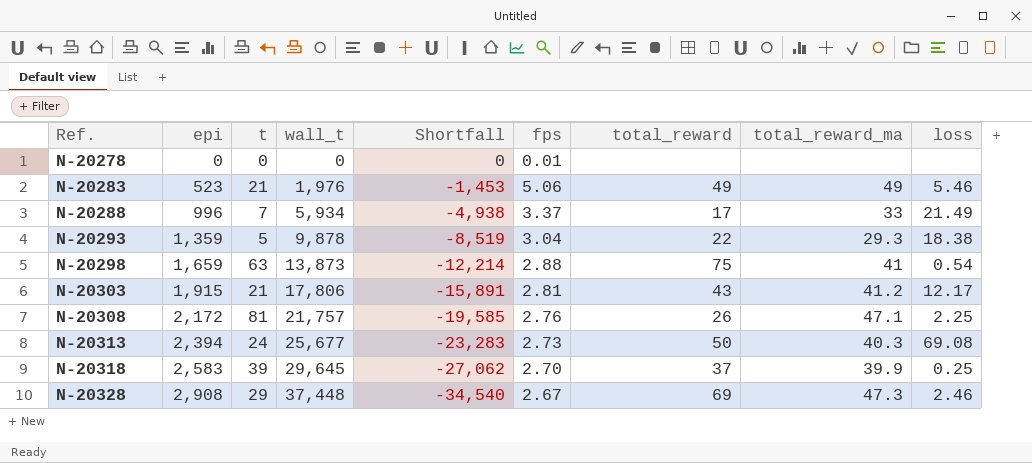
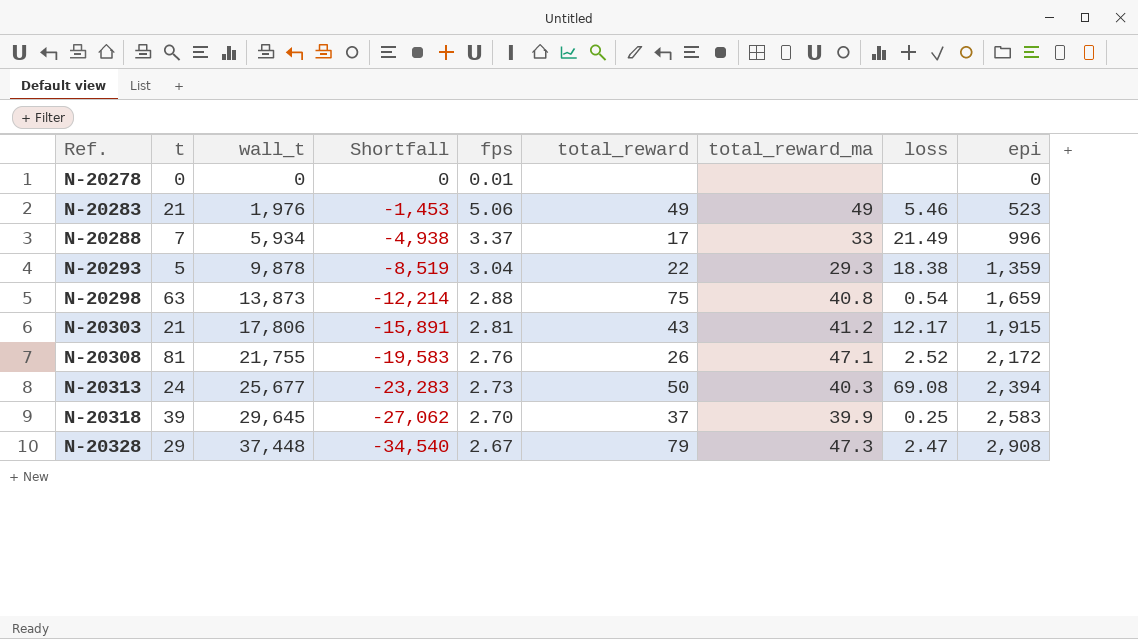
column epi | position: 2 -> 9
N-20298 | total_reward_ma: 41 -> 40.8
N-20308 | wall_t: 21,757 -> 21,755
N-20308 | Shortfall: -19,585 -> -19,583
N-20308 | loss: 2.25 -> 2.52
N-20328 | total_reward: 69 -> 79
N-20328 | loss: 2.46 -> 2.47

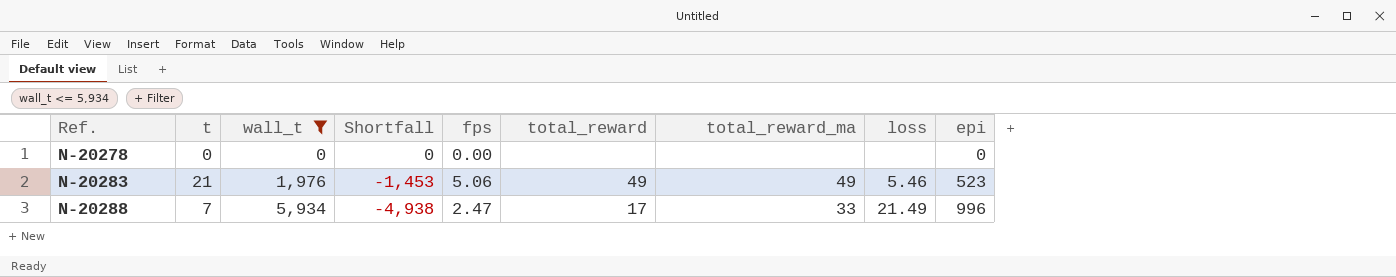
filter: none -> wall_t <= 5,934
N-20278 | fps: 0.01 -> 0.00
N-20288 | fps: 3.37 -> 2.47

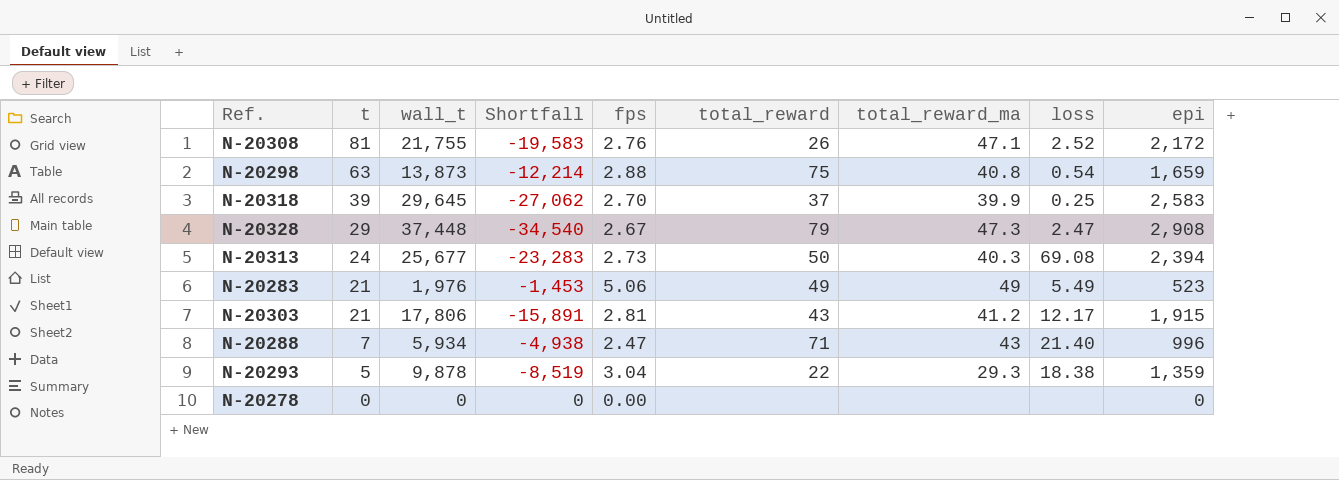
filter: wall_t <= 5,934 -> none
row order: Ref. ascending -> t descending
N-20283 | loss: 5.46 -> 5.49
N-20288 | total_reward: 17 -> 71
N-20288 | total_reward_ma: 33 -> 43
N-20288 | loss: 21.49 -> 21.40

